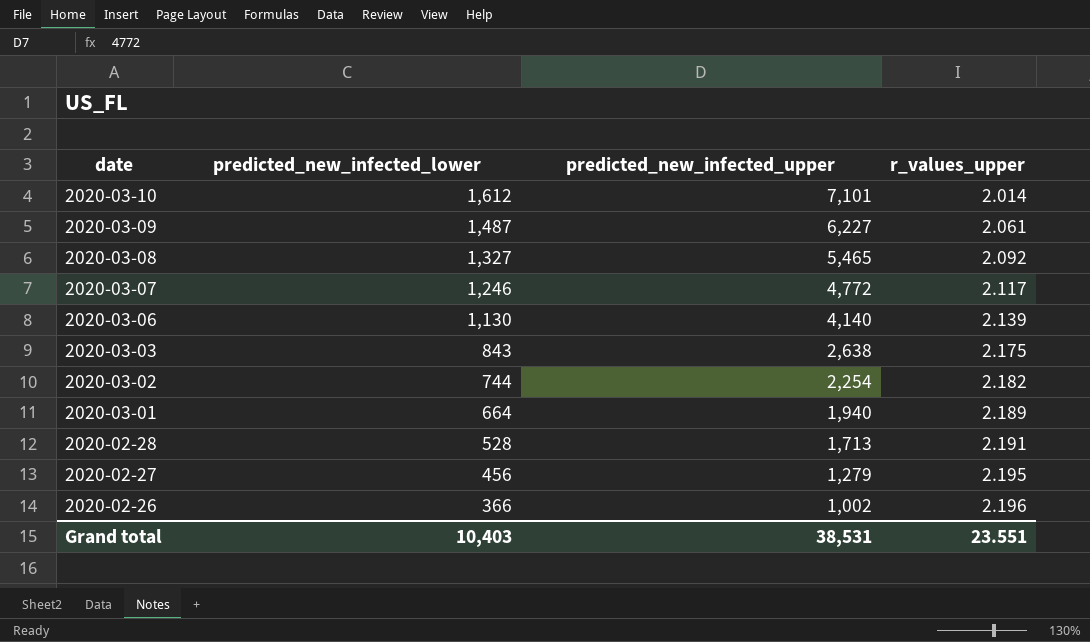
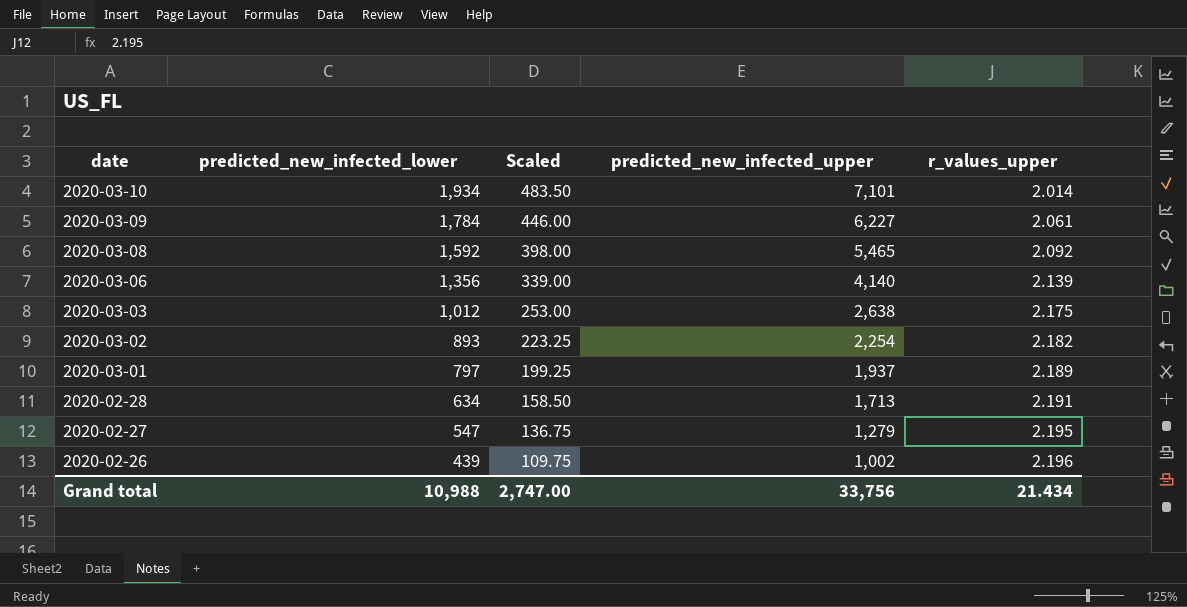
column Scaled | formula: none -> [predicted_new_infected_lower] * 0.25
row 2020-03-07: 1,246 | 4,772 | 2.117 -> none
2020-03-10 | predicted_new_infected_lower: 1,612 -> 1,934
2020-03-09 | predicted_new_infected_lower: 1,487 -> 1,784
2020-03-08 | predicted_new_infected_lower: 1,327 -> 1,592
2020-03-06 | predicted_new_infected_lower: 1,130 -> 1,356
2020-03-03 | predicted_new_infected_lower: 843 -> 1,012
2020-03-02 | predicted_new_infected_lower: 744 -> 893
2020-03-01 | predicted_new_infected_lower: 664 -> 797
2020-03-01 | predicted_new_infected_upper: 1,940 -> 1,937
2020-02-28 | predicted_new_infected_lower: 528 -> 634
2020-02-27 | predicted_new_infected_lower: 456 -> 547
2020-02-26 | predicted_new_infected_lower: 366 -> 439
Grand total | predicted_new_infected_lower: 10,403 -> 10,988
Grand total | predicted_new_infected_upper: 38,531 -> 33,756
Grand total | r_values_upper: 23.551 -> 21.434

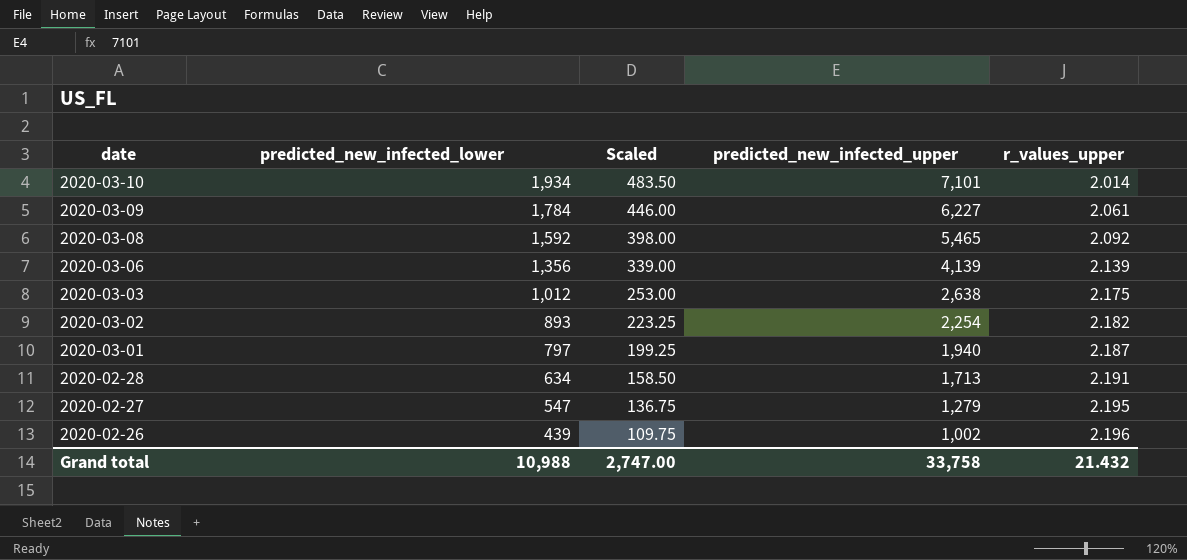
2020-03-06 | predicted_new_infected_upper: 4,140 -> 4,139
2020-03-01 | predicted_new_infected_upper: 1,937 -> 1,940
2020-03-01 | r_values_upper: 2.189 -> 2.187
Grand total | predicted_new_infected_upper: 33,756 -> 33,758
Grand total | r_values_upper: 21.434 -> 21.432

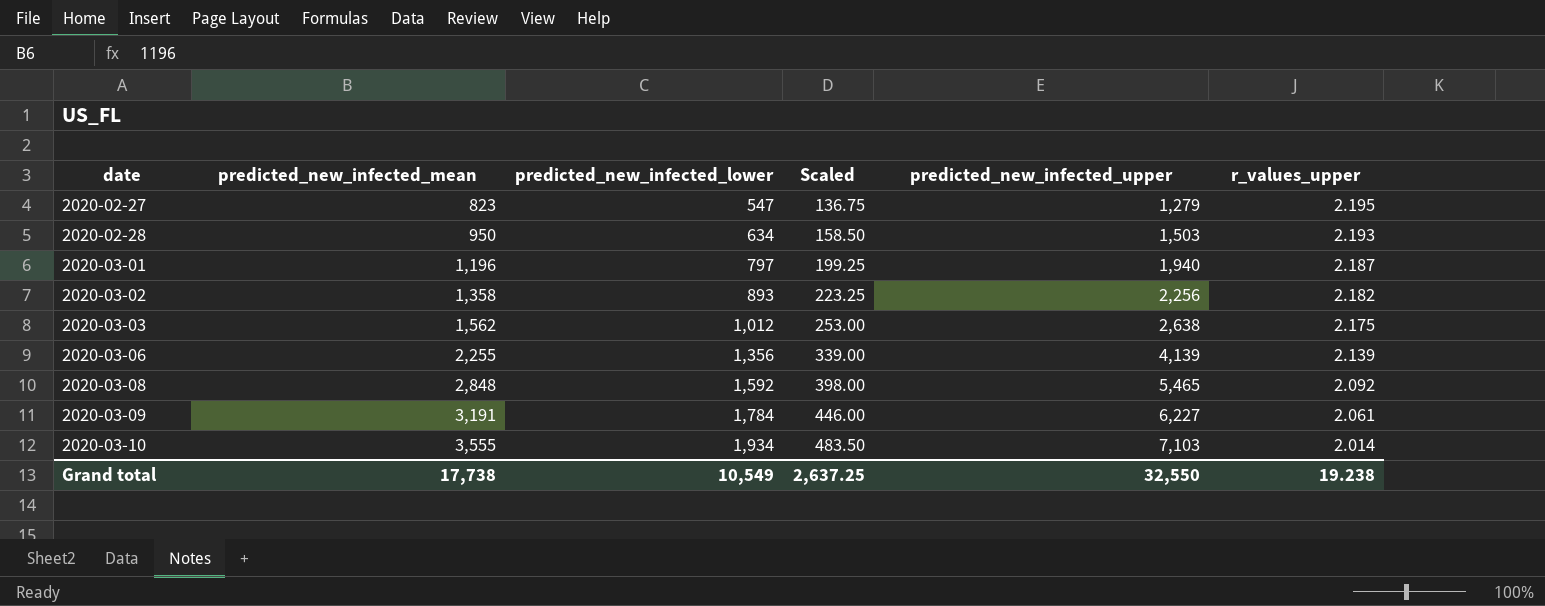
row order: date descending -> date ascending
column predicted_new_infected_mean | position: none -> 2
row 2020-02-26: 439 | 109.75 | 1,002 | 2.196 -> none
2020-02-28 | predicted_new_infected_upper: 1,713 -> 1,503
2020-02-28 | r_values_upper: 2.191 -> 2.193
2020-03-02 | predicted_new_infected_upper: 2,254 -> 2,256
2020-03-10 | predicted_new_infected_upper: 7,101 -> 7,103
Grand total | predicted_new_infected_lower: 10,988 -> 10,549
Grand total | Scaled: 2,747.00 -> 2,637.25
Grand total | predicted_new_infected_upper: 33,758 -> 32,550
Grand total | r_values_upper: 21.432 -> 19.238

